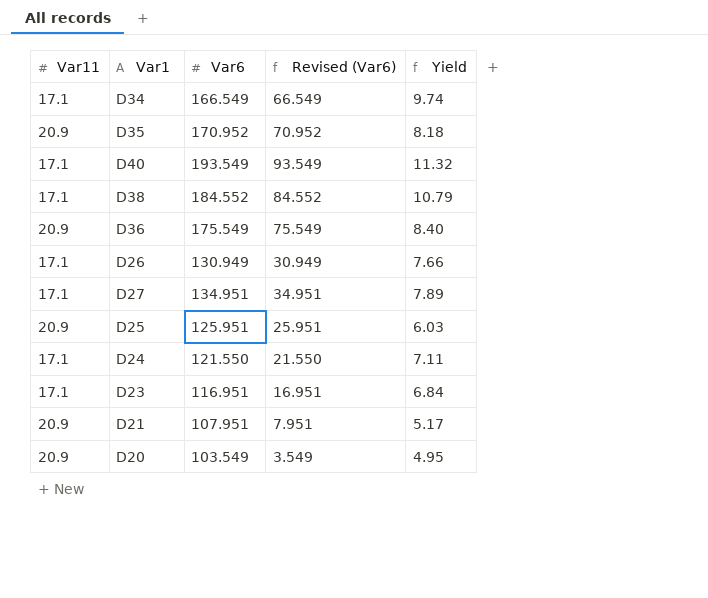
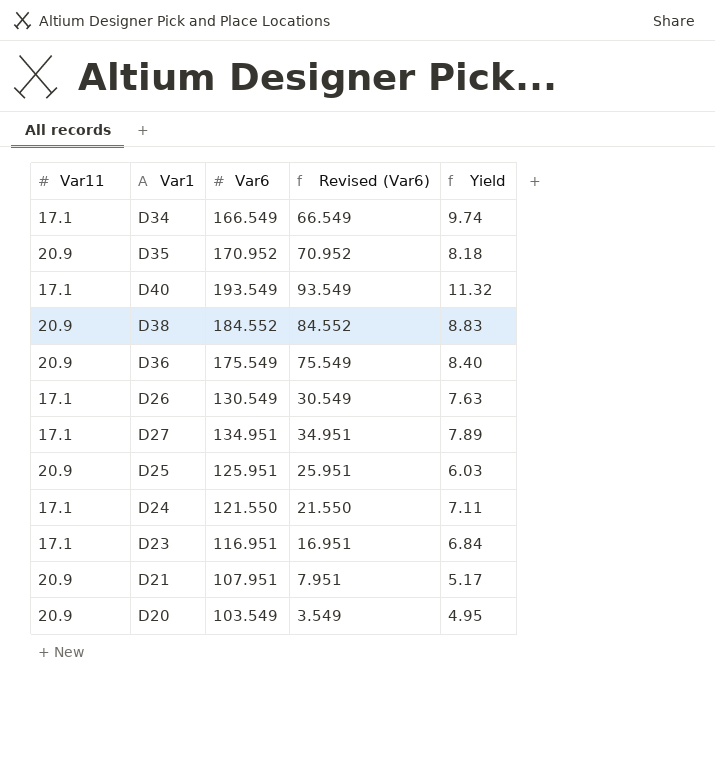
D38 | Var11: 17.1 -> 20.9
D38 | Yield: 10.79 -> 8.83
D26 | Var6: 130.949 -> 130.549
D26 | Revised (Var6): 30.949 -> 30.549
D26 | Yield: 7.66 -> 7.63

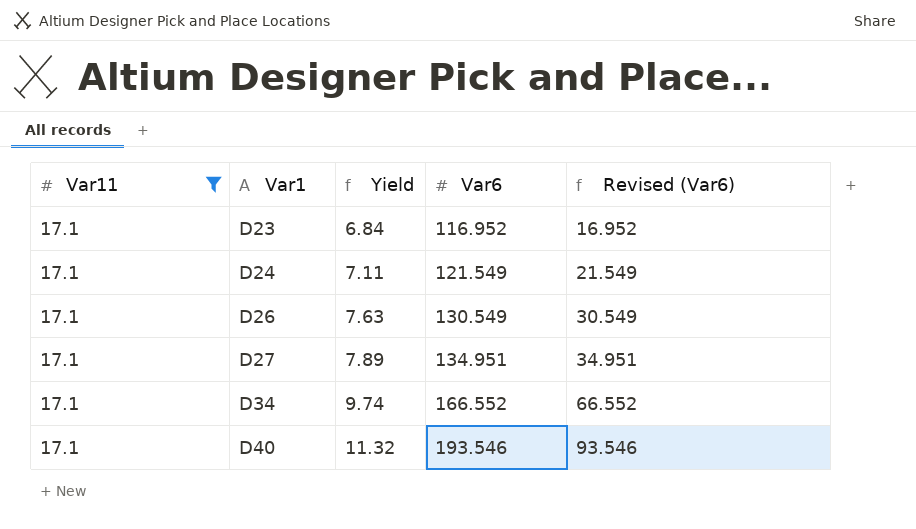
filter: none -> Var11 = 17.1
row order: none -> Var1 ascending
column Yield | position: 5 -> 3
D23 | Var6: 116.951 -> 116.952
D23 | Revised (Var6): 16.951 -> 16.952
D24 | Var6: 121.550 -> 121.549
D24 | Revised (Var6): 21.550 -> 21.549
D34 | Var6: 166.549 -> 166.552
D34 | Revised (Var6): 66.549 -> 66.552
D40 | Var6: 193.549 -> 193.546
D40 | Revised (Var6): 93.549 -> 93.546

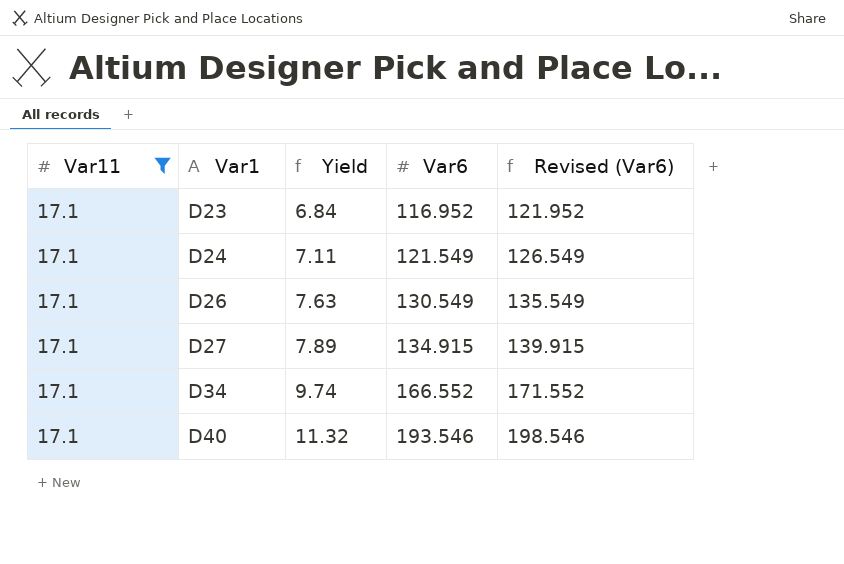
column Revised (Var6) | formula: [Var6] - 100 -> [Var6] + 5
D27 | Var6: 134.951 -> 134.915

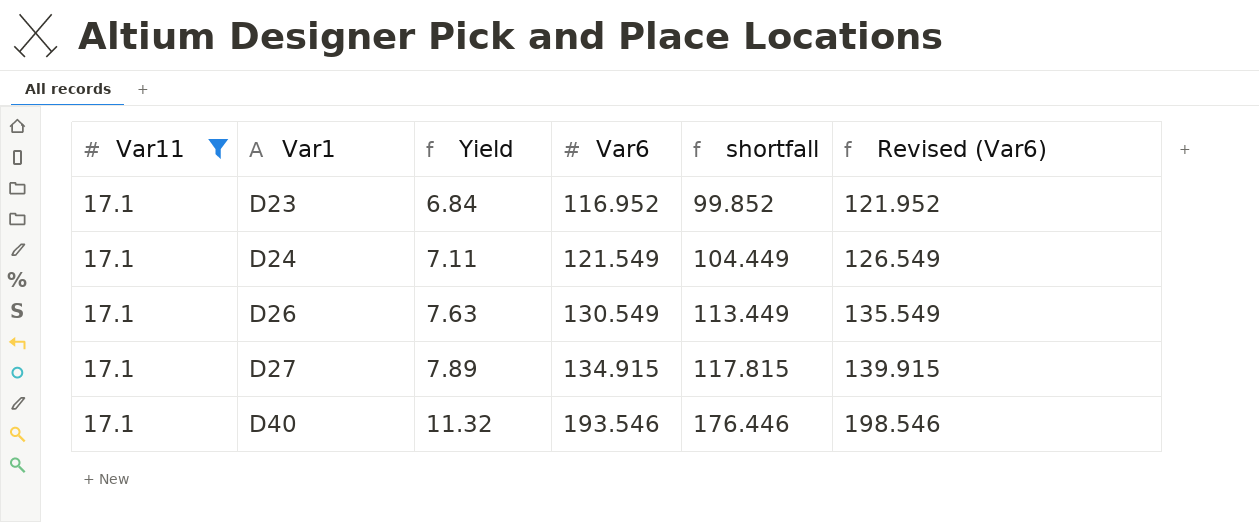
column shortfall | formula: none -> [Var6] - [Var11]
row D34: 17.1 | 9.74 | 166.552 | 171.552 -> none

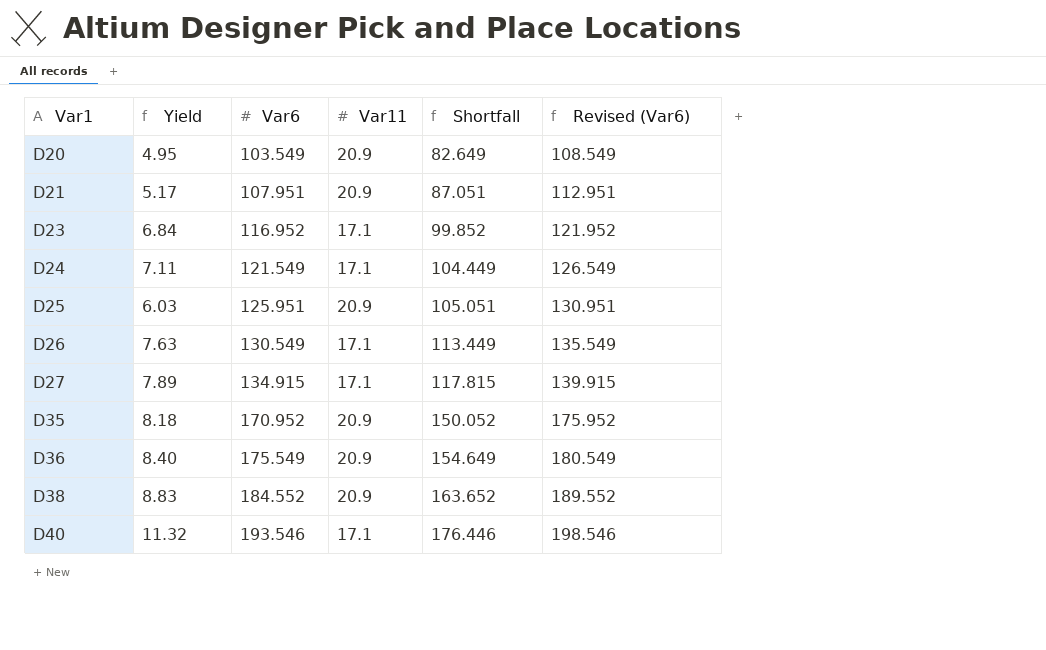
filter: Var11 = 17.1 -> none
column Var11 | position: 1 -> 4
column name: shortfall -> Shortfall

